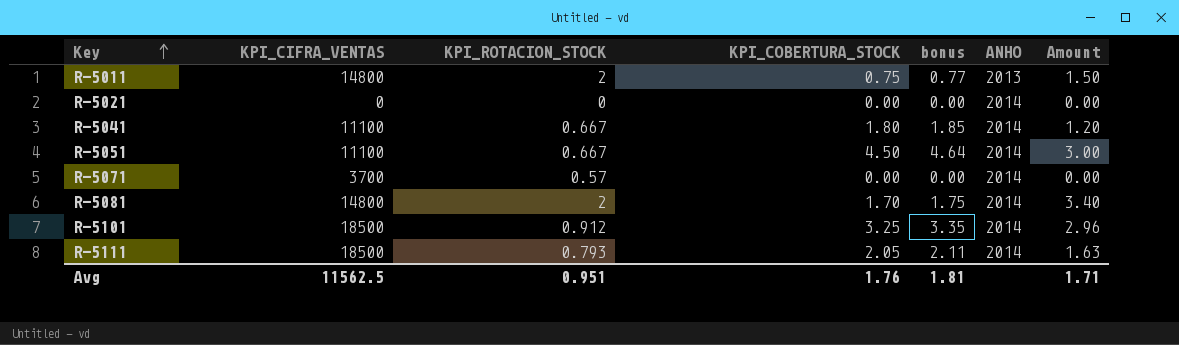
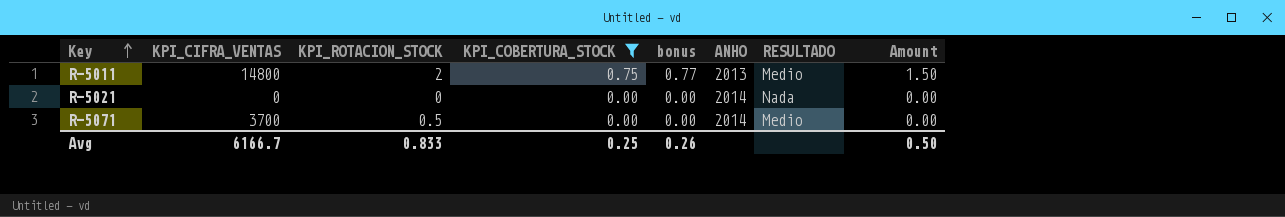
filter: none -> KPI_COBERTURA_STOCK <= 0.75
column RESULTADO | position: none -> 7
R-5071 | KPI_ROTACION_STOCK: 0.57 -> 0.5
Avg | KPI_CIFRA_VENTAS: 11562.5 -> 6166.7
Avg | KPI_ROTACION_STOCK: 0.951 -> 0.833
Avg | KPI_COBERTURA_STOCK: 1.76 -> 0.25
Avg | bonus: 1.81 -> 0.26
Avg | Amount: 1.71 -> 0.50

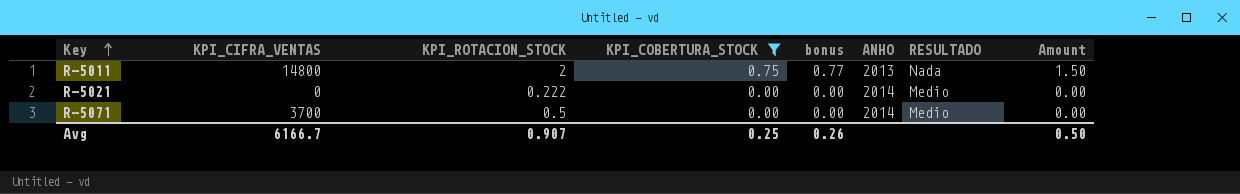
R-5011 | RESULTADO: Medio -> Nada
R-5021 | KPI_ROTACION_STOCK: 0 -> 0.222
R-5021 | RESULTADO: Nada -> Medio
Avg | KPI_ROTACION_STOCK: 0.833 -> 0.907

